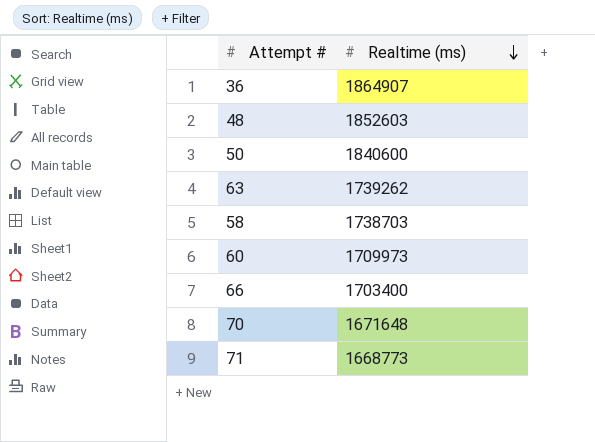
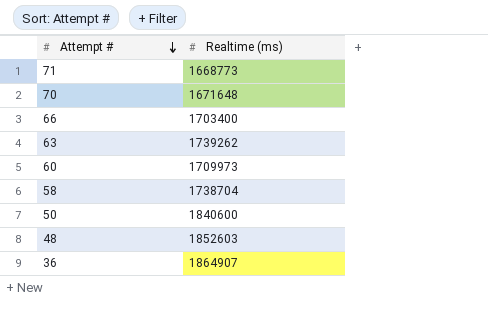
row order: Realtime (ms) descending -> Attempt # descending
58 | Realtime (ms): 1738703 -> 1738704

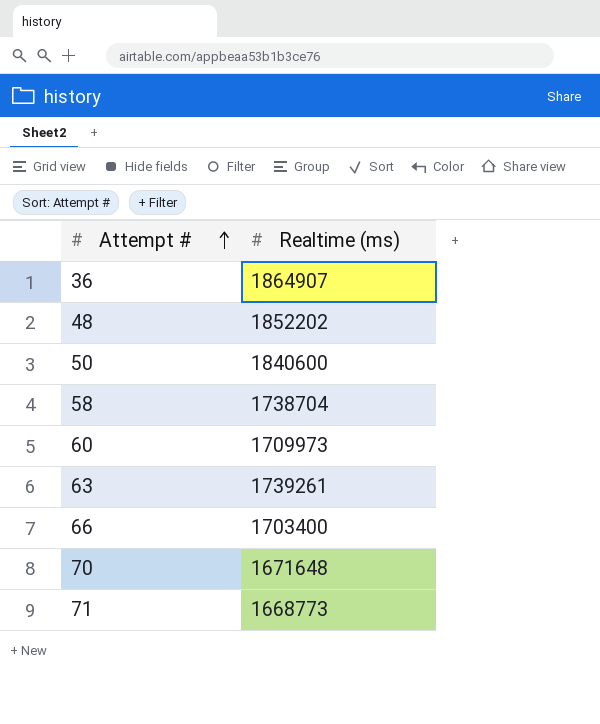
row order: Attempt # descending -> Attempt # ascending
48 | Realtime (ms): 1852603 -> 1852202
63 | Realtime (ms): 1739262 -> 1739261

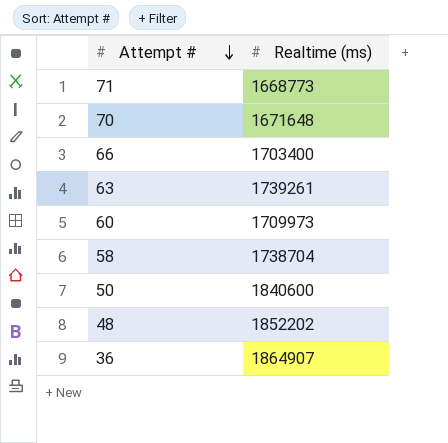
row order: Attempt # ascending -> Attempt # descending

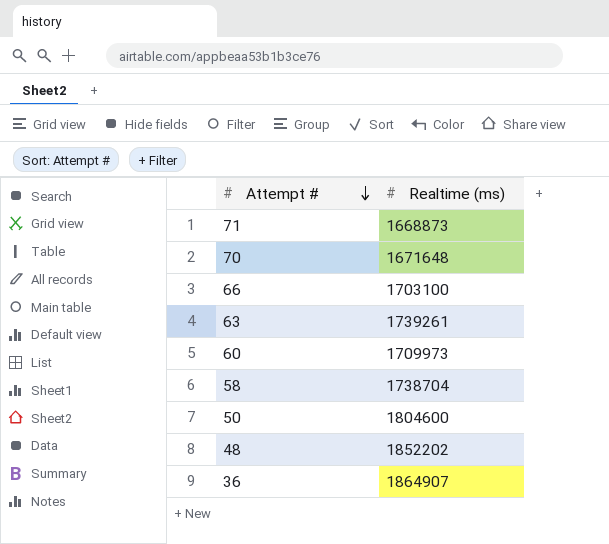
71 | Realtime (ms): 1668773 -> 1668873
66 | Realtime (ms): 1703400 -> 1703100
50 | Realtime (ms): 1840600 -> 1804600

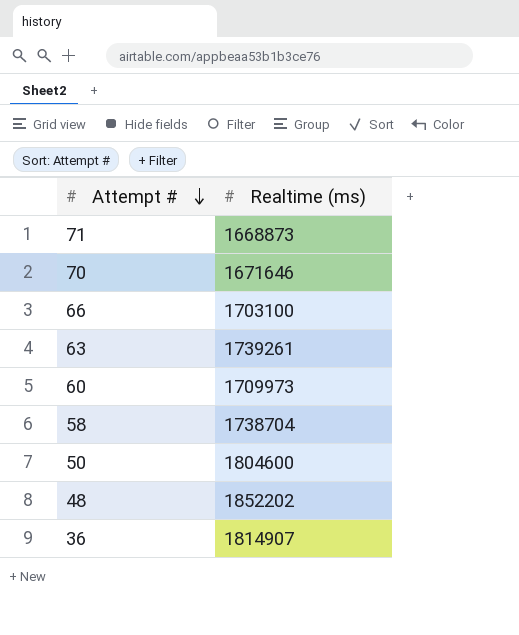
70 | Realtime (ms): 1671648 -> 1671646
36 | Realtime (ms): 1864907 -> 1814907

